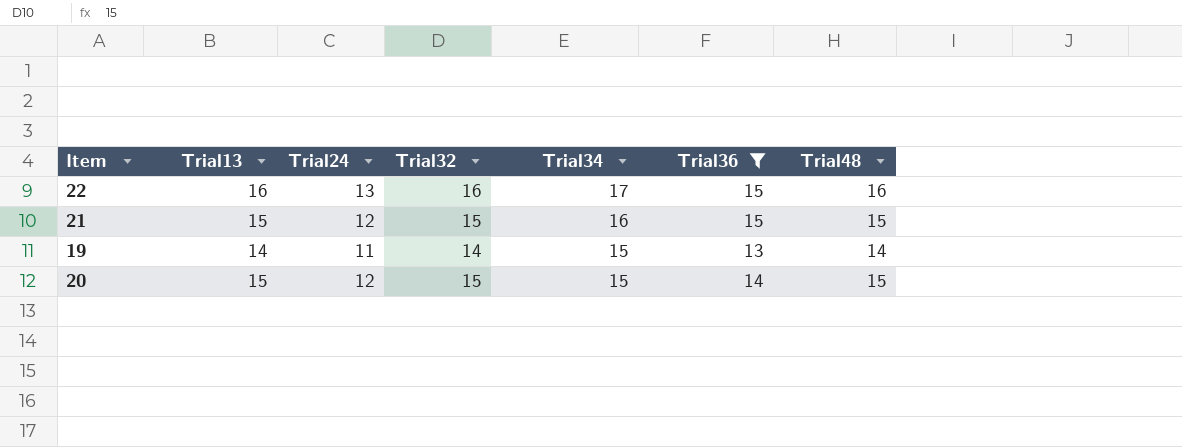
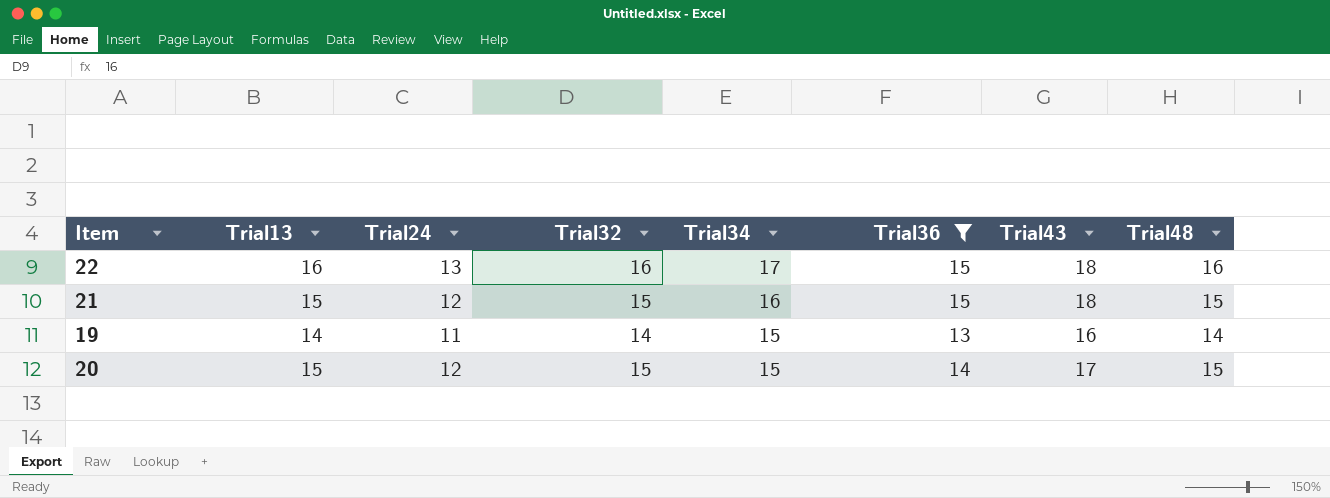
column Trial43 | position: none -> 7

